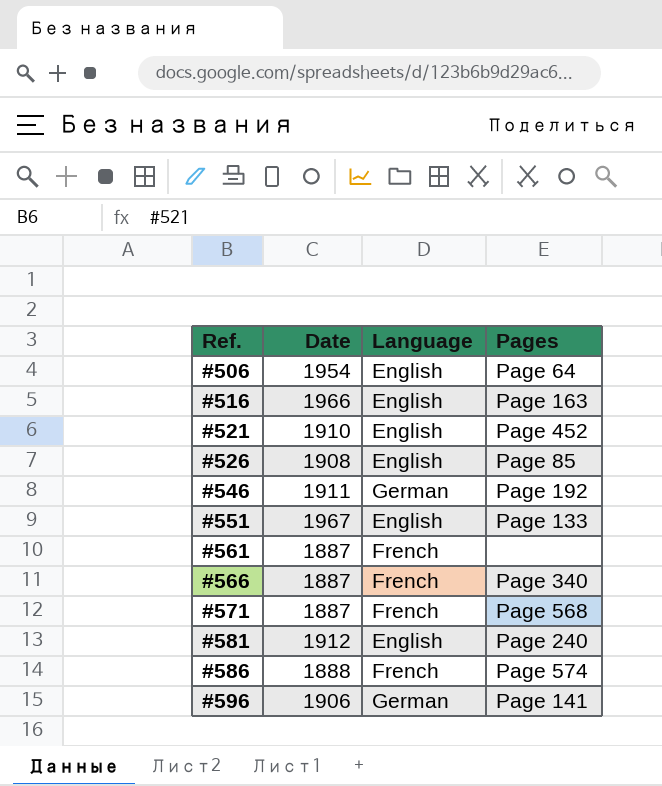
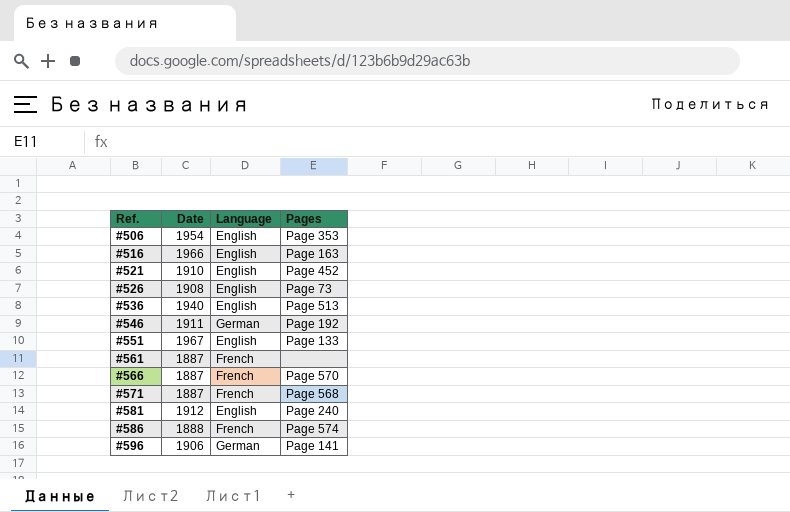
#506 | Pages: Page 64 -> Page 353
#526 | Pages: Page 85 -> Page 73
row #536: none -> 1940 | English | Page 513
#566 | Pages: Page 340 -> Page 570

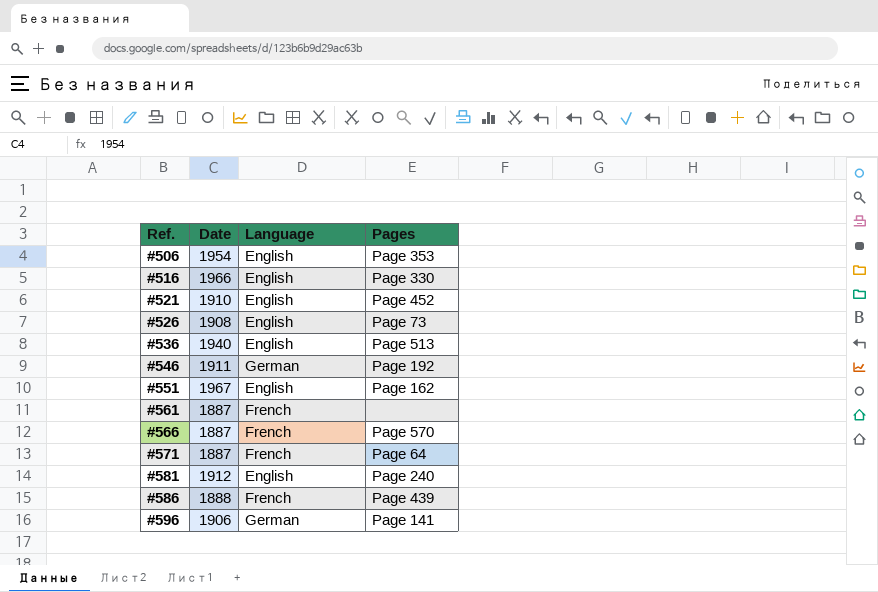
#516 | Pages: Page 163 -> Page 330
#551 | Pages: Page 133 -> Page 162
#571 | Pages: Page 568 -> Page 64
#586 | Pages: Page 574 -> Page 439

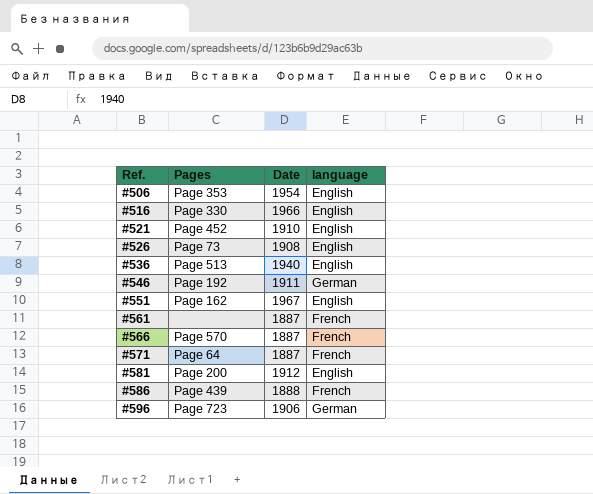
column Pages | position: 4 -> 2
column name: Language -> language
#581 | Pages: Page 240 -> Page 200
#596 | Pages: Page 141 -> Page 723

